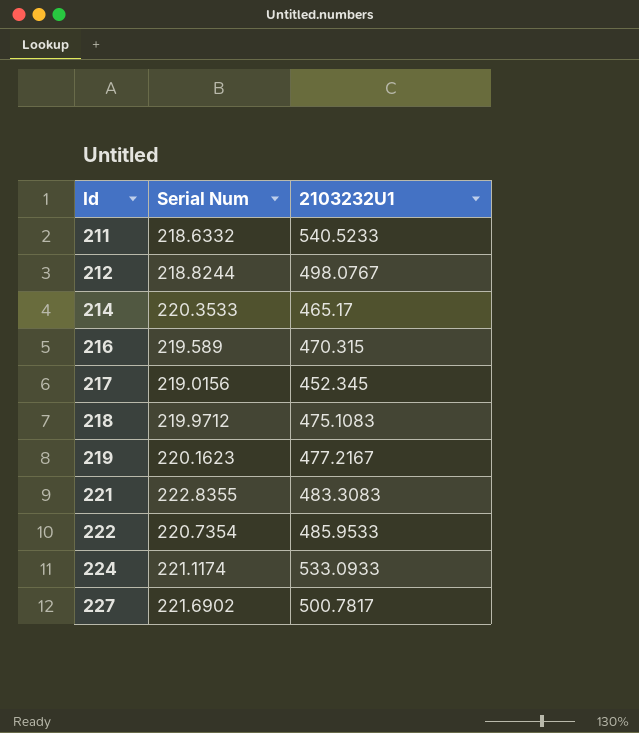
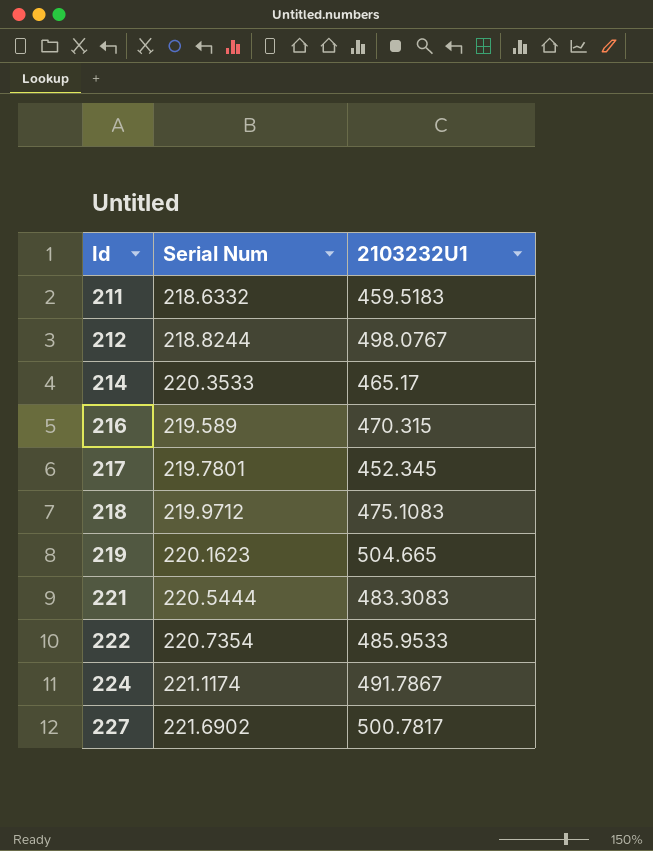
211 | 2103232U1: 540.5233 -> 459.5183
217 | Serial Num: 219.0156 -> 219.7801
219 | 2103232U1: 477.2167 -> 504.665
221 | Serial Num: 222.8355 -> 220.5444
224 | 2103232U1: 533.0933 -> 491.7867

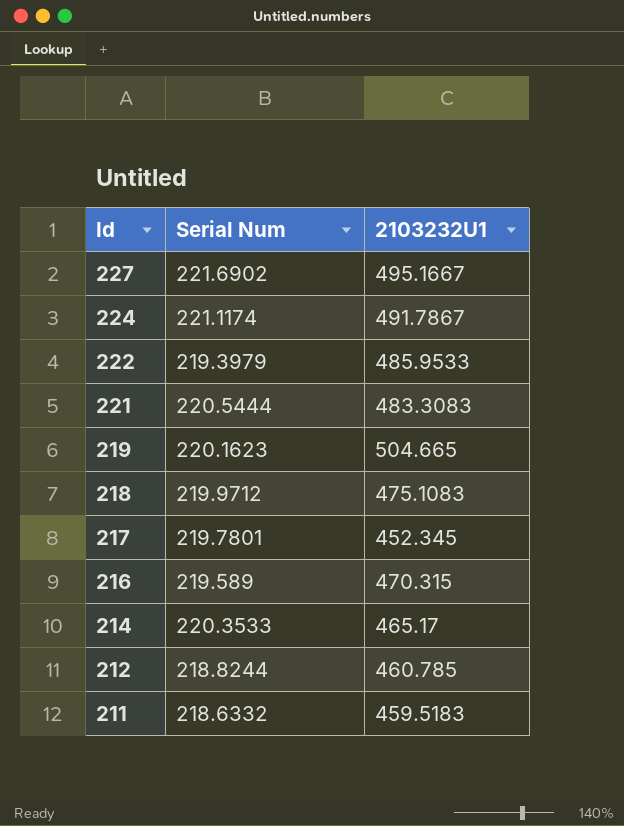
row order: Id ascending -> Id descending
227 | 2103232U1: 500.7817 -> 495.1667
222 | Serial Num: 220.7354 -> 219.3979
212 | 2103232U1: 498.0767 -> 460.785

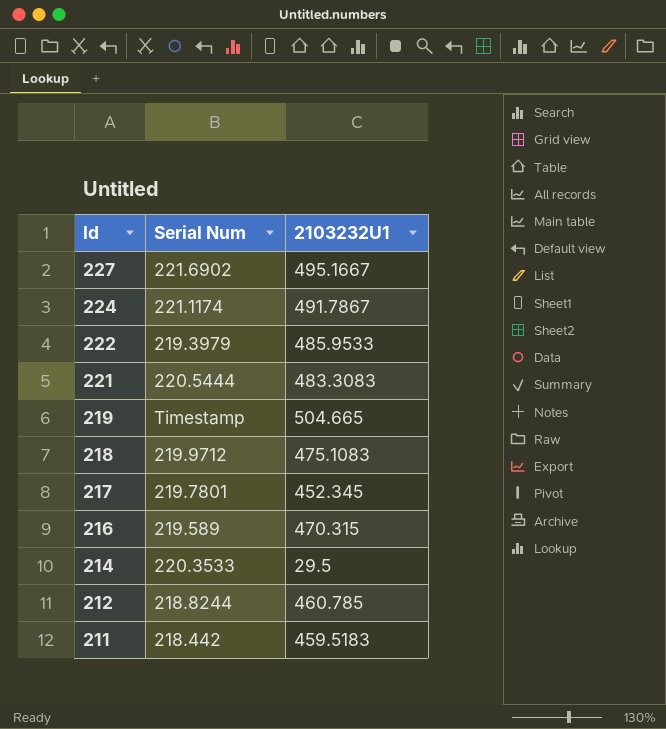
219 | Serial Num: 220.1623 -> Timestamp
214 | 2103232U1: 465.17 -> 29.5
211 | Serial Num: 218.6332 -> 218.442

